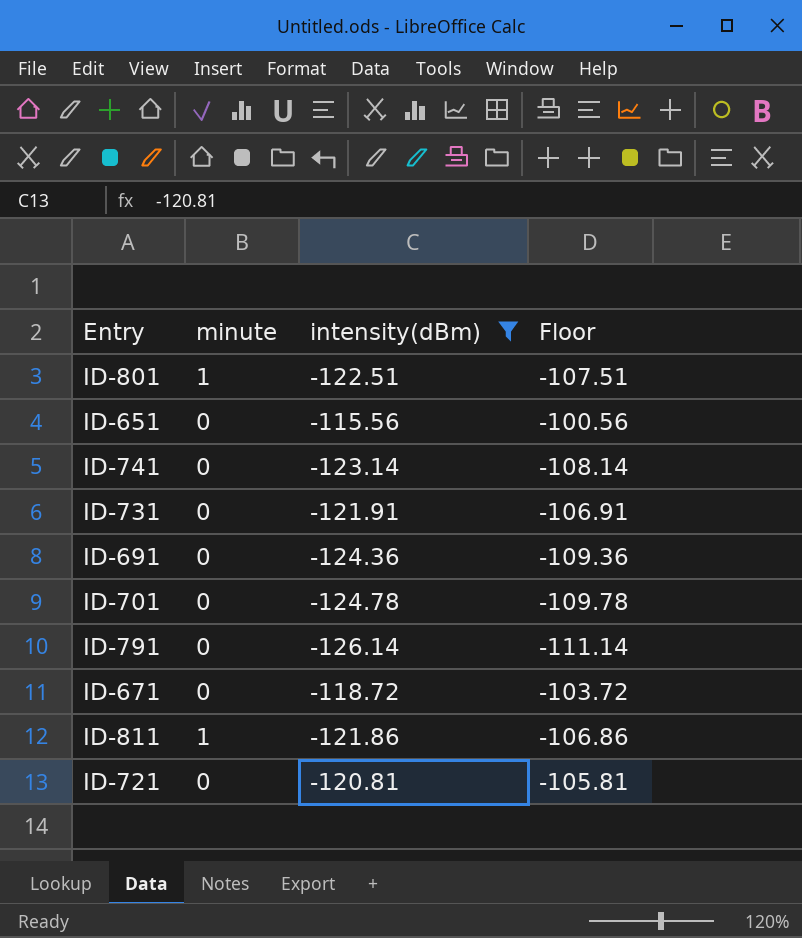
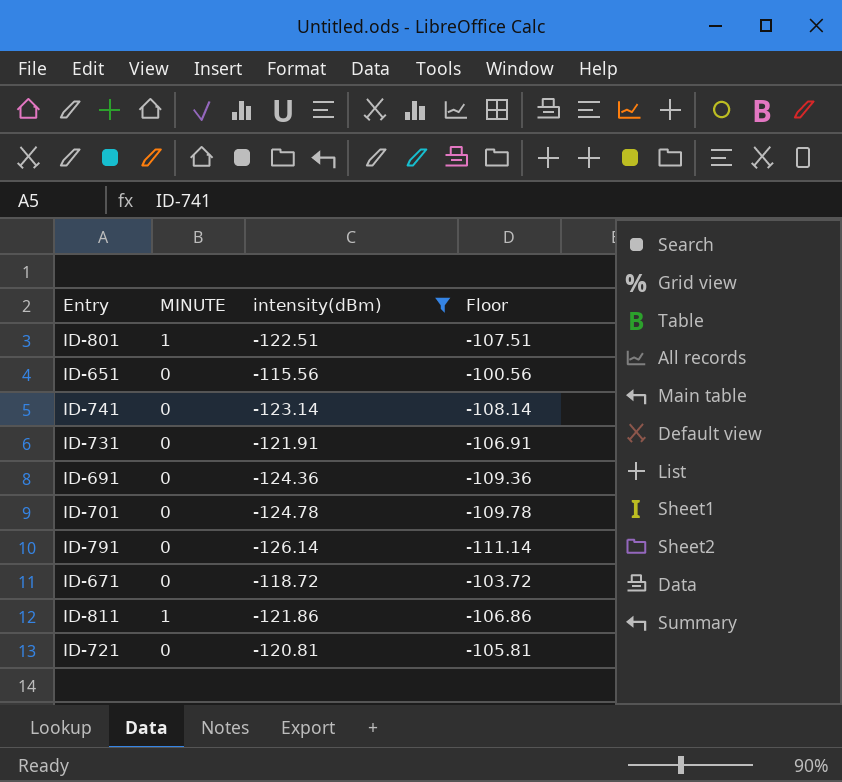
column name: minute -> MINUTE

